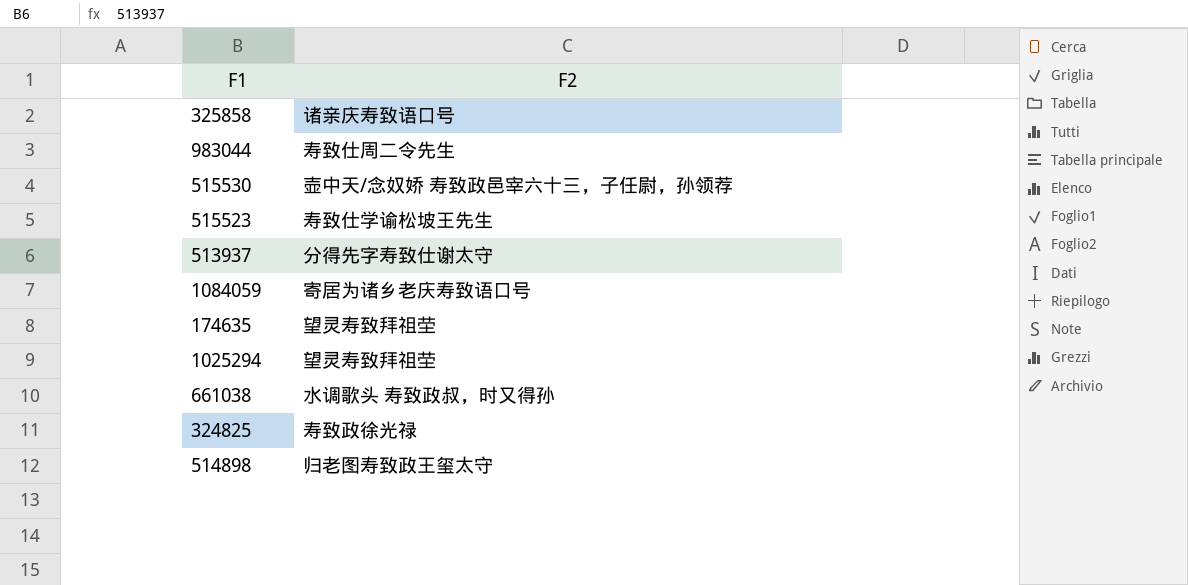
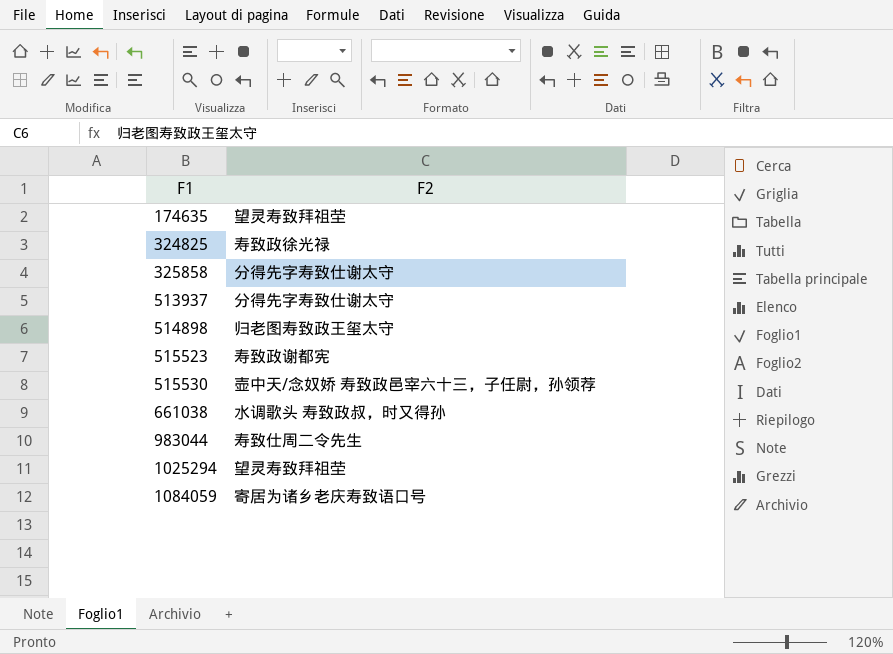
row order: none -> F1 ascending
325858 | F2: 诸亲庆寿致语口号 -> 分得先字寿致仕谢太守
515523 | F2: 寿致仕学谕松坡王先生 -> 寿致政谢都宪

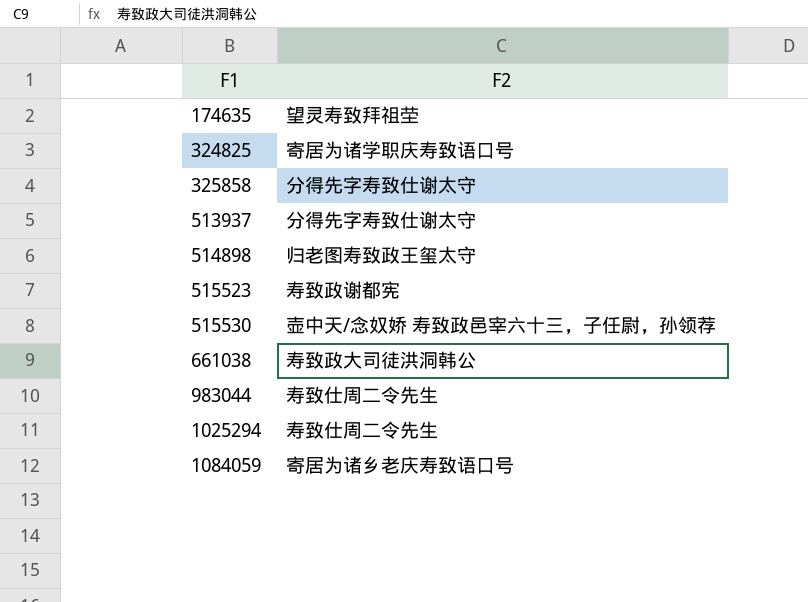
324825 | F2: 寿致政徐光禄 -> 寄居为诸学职庆寿致语口号
661038 | F2: 水调歌头 寿致政叔，时又得孙 -> 寿致政大司徒洪洞韩公
1025294 | F2: 望灵寿致拜祖茔 -> 寿致仕周二令先生

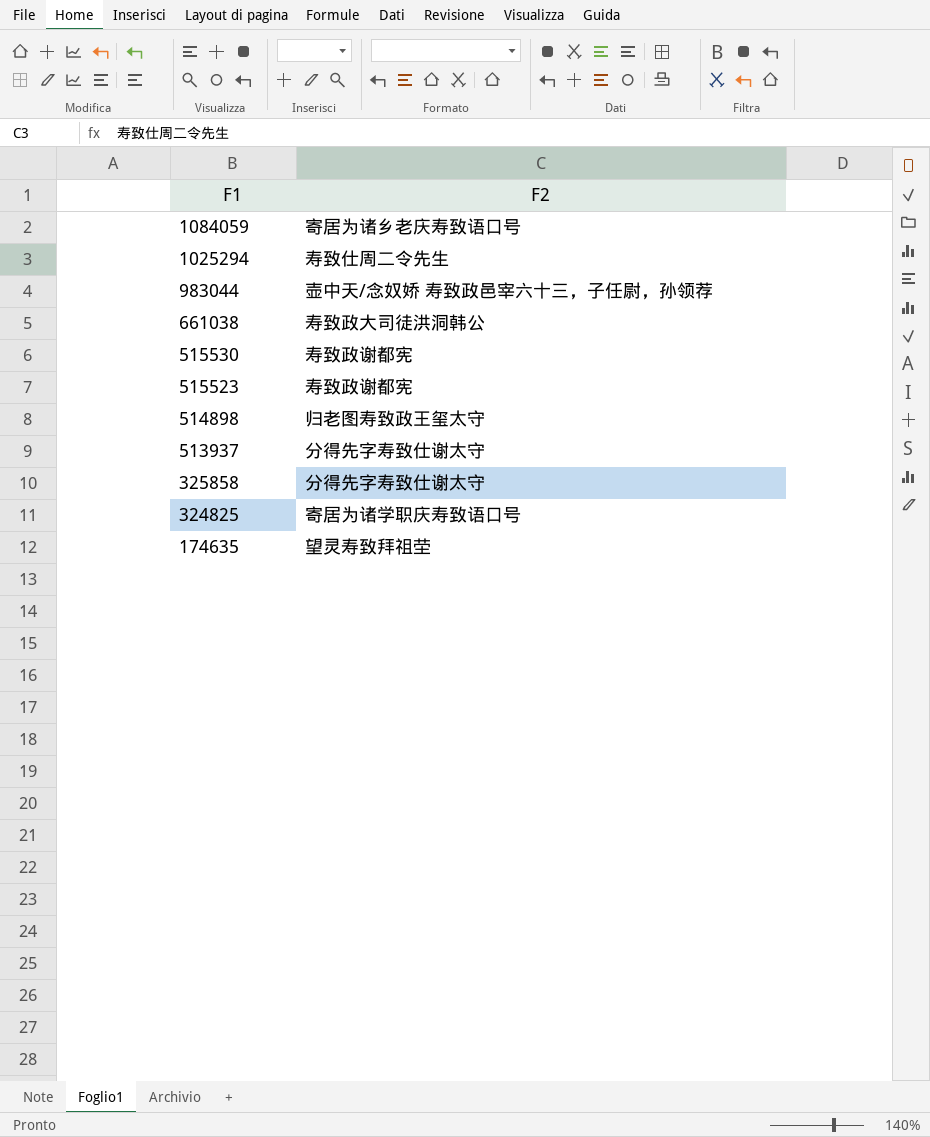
row order: F1 ascending -> F1 descending
983044 | F2: 寿致仕周二令先生 -> 壶中天/念奴娇 寿致政邑宰六十三，子任尉，孙领荐
515530 | F2: 壶中天/念奴娇 寿致政邑宰六十三，子任尉，孙领荐 -> 寿致政谢都宪

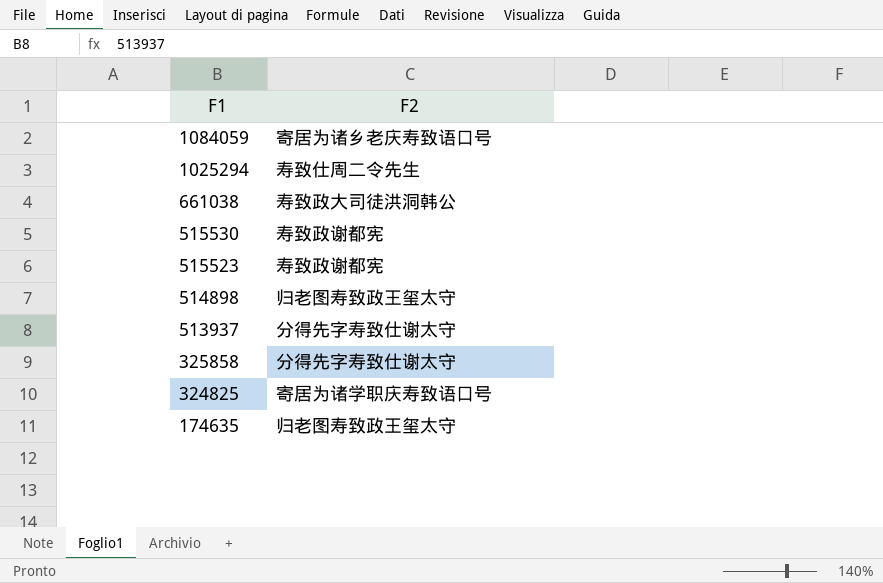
row 983044: 壶中天/念奴娇 寿致政邑宰六十三，子任尉，孙领荐 -> none
174635 | F2: 望灵寿致拜祖茔 -> 归老图寿致政王玺太守

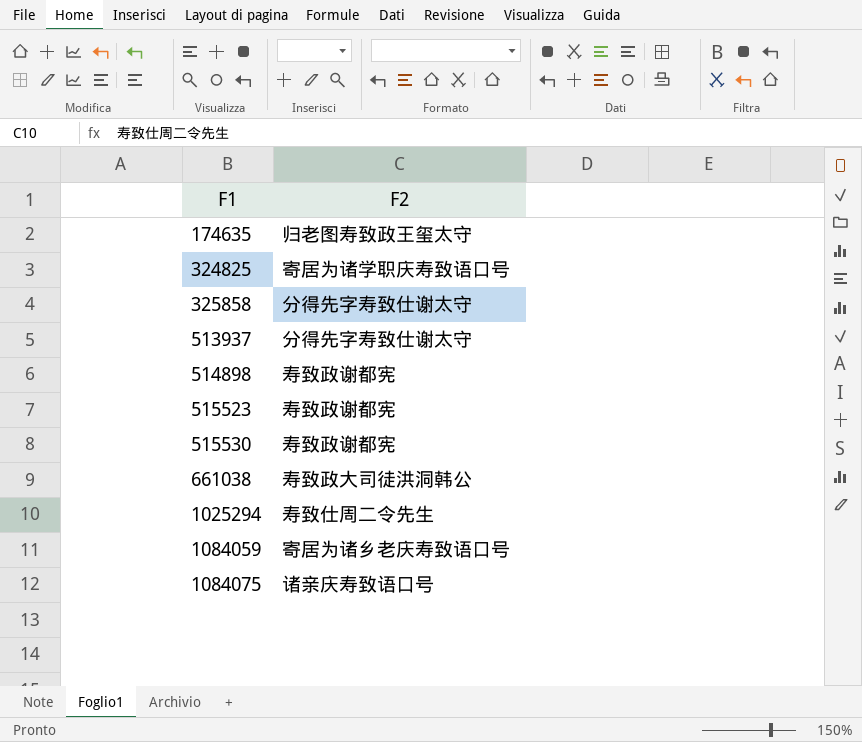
row order: F1 descending -> F1 ascending
514898 | F2: 归老图寿致政王玺太守 -> 寿致政谢都宪
row 1084075: none -> 诸亲庆寿致语口号

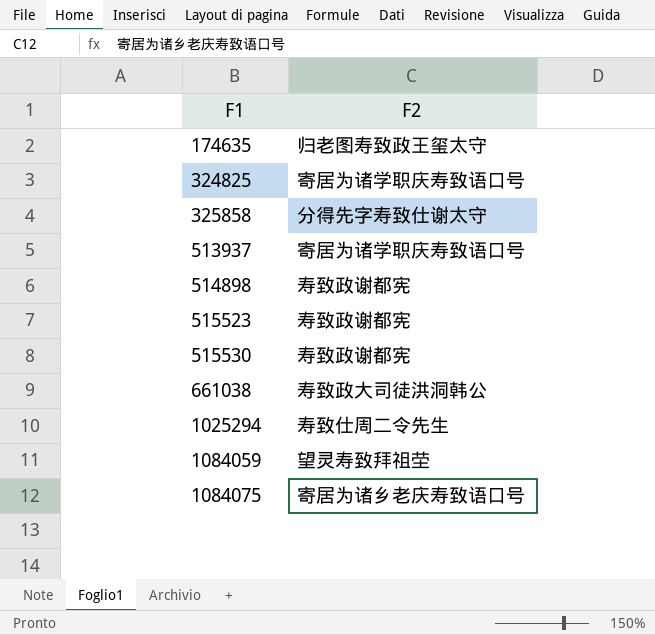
513937 | F2: 分得先字寿致仕谢太守 -> 寄居为诸学职庆寿致语口号
1084059 | F2: 寄居为诸乡老庆寿致语口号 -> 望灵寿致拜祖茔
1084075 | F2: 诸亲庆寿致语口号 -> 寄居为诸乡老庆寿致语口号

